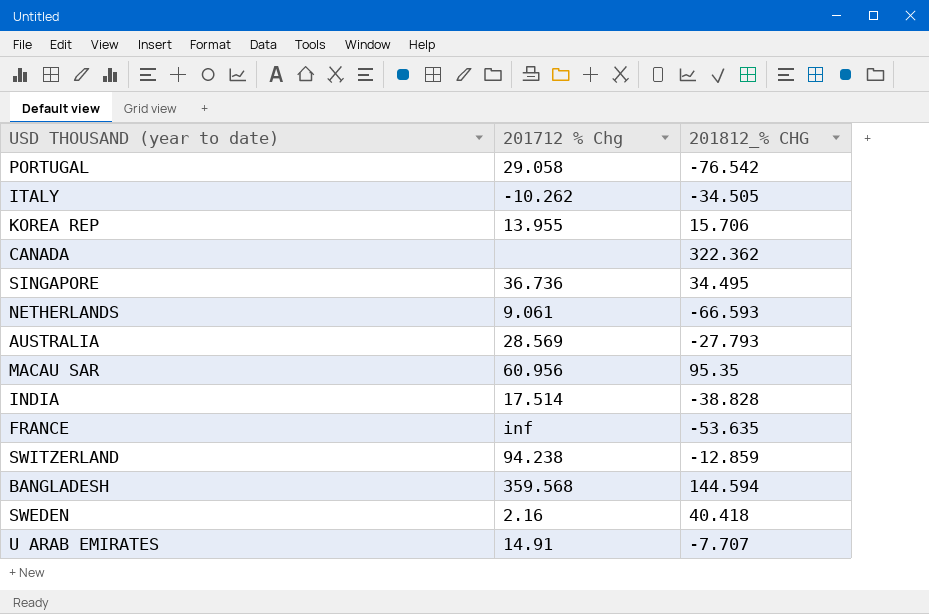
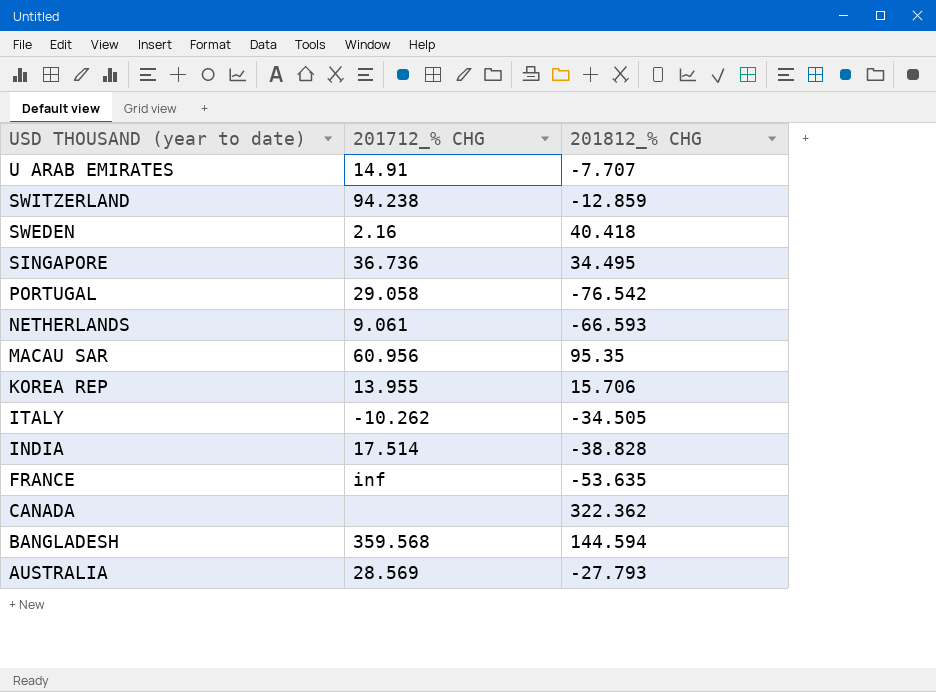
row order: none -> USD THOUSAND (year to date) descending
column name: 201712 % Chg -> 201712_% CHG

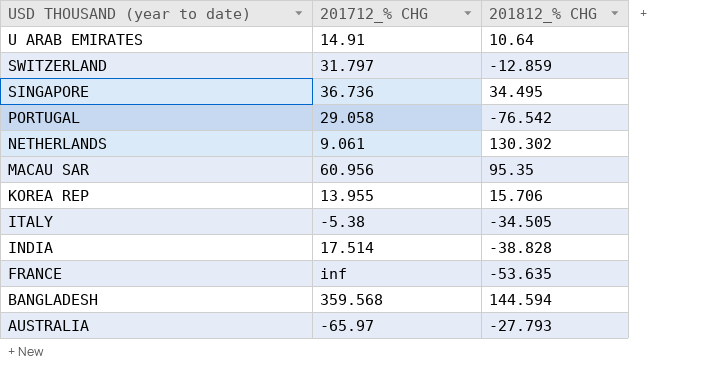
row SWEDEN: 2.16 | 40.418 -> none
row CANADA: none | 322.362 -> none
U ARAB EMIRATES | 201812_% CHG: -7.707 -> 10.64
SWITZERLAND | 201712_% CHG: 94.238 -> 31.797
NETHERLANDS | 201812_% CHG: -66.593 -> 130.302
ITALY | 201712_% CHG: -10.262 -> -5.38
AUSTRALIA | 201712_% CHG: 28.569 -> -65.97

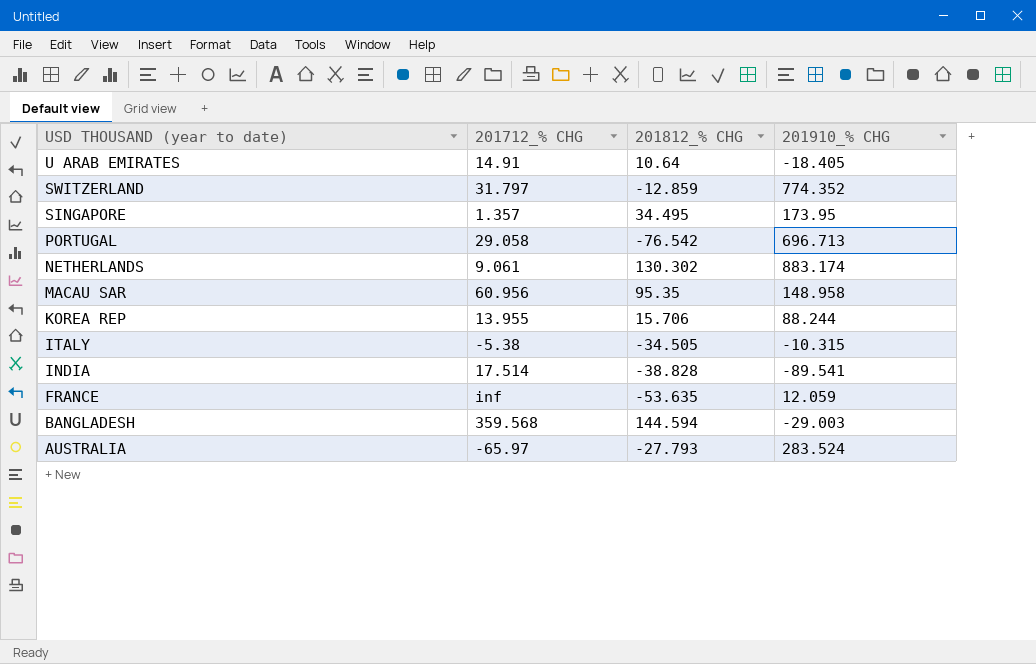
column 201910_% CHG | position: none -> 4
SINGAPORE | 201712_% CHG: 36.736 -> 1.357

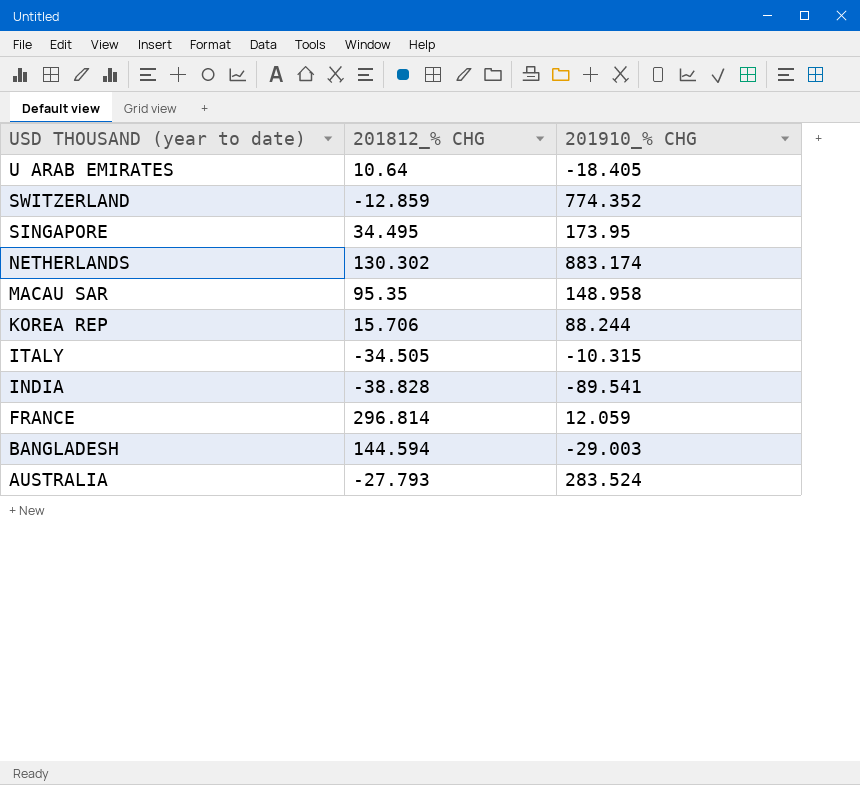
column 201712_% CHG | position: 2 -> none
row PORTUGAL: 29.058 | -76.542 | 696.713 -> none
FRANCE | 201812_% CHG: -53.635 -> 296.814

